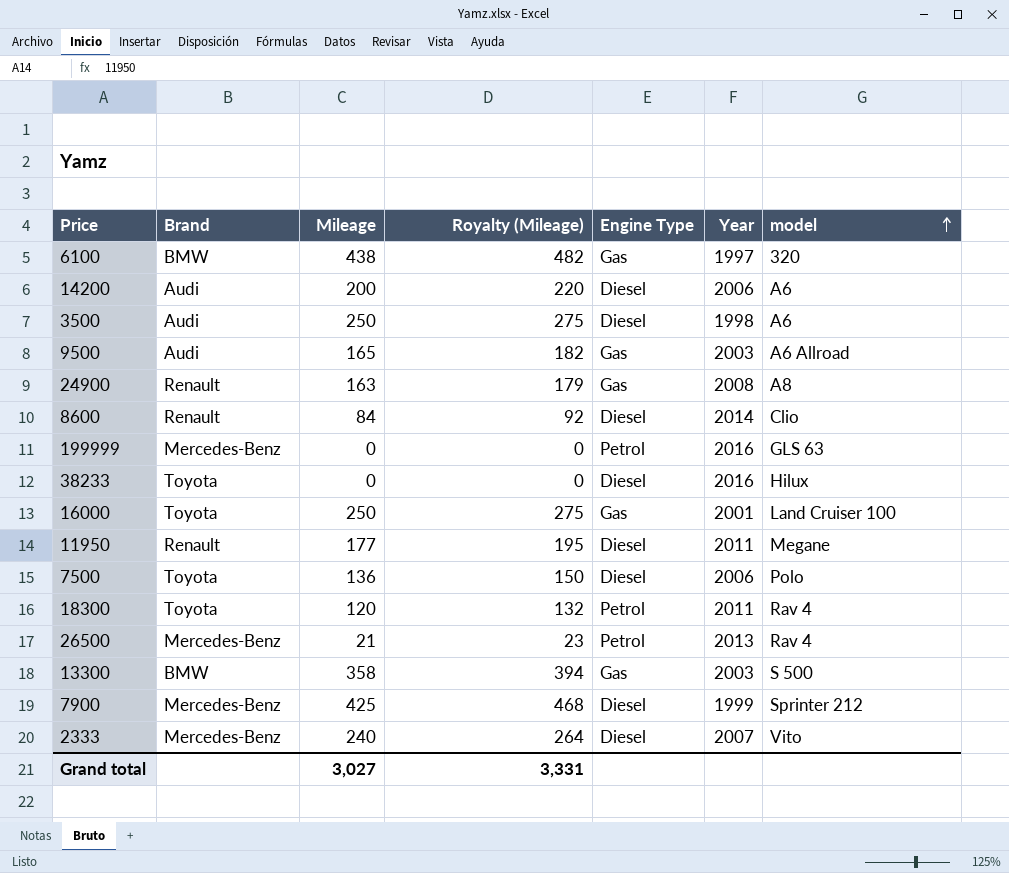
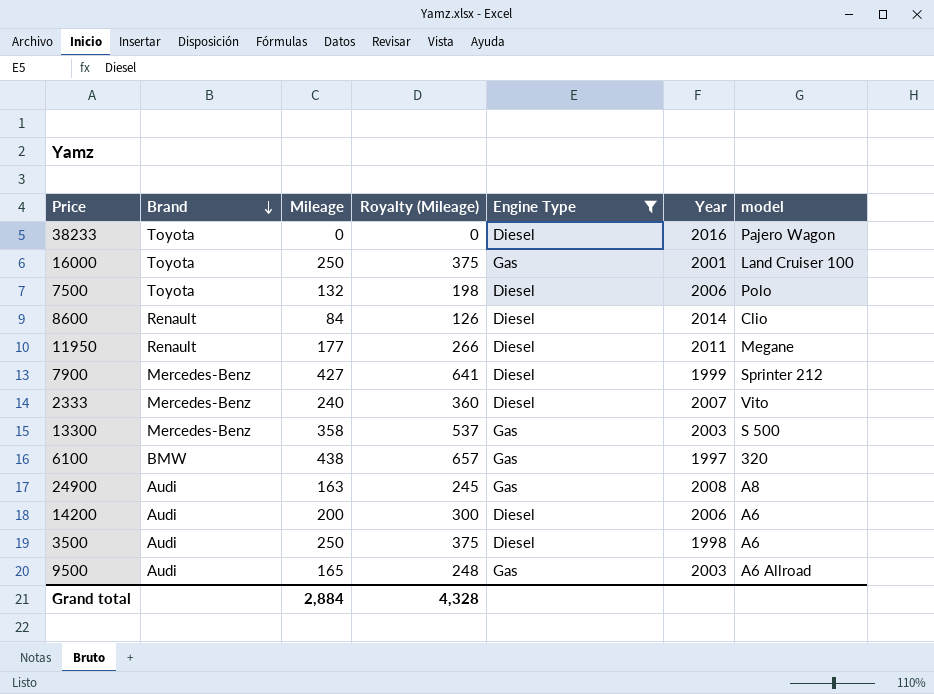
filter: none -> Engine Type != Petrol
row order: model ascending -> Brand descending
column Royalty (Mileage) | formula: [Mileage] * 1.1 -> [Mileage] * 1.5
38233 | model: Hilux -> Pajero Wagon
7500 | Mileage: 136 -> 132
7900 | Mileage: 425 -> 427
13300 | Brand: BMW -> Mercedes-Benz
24900 | Brand: Renault -> Audi
Grand total | Mileage: 3,027 -> 2,884
Grand total | Royalty (Mileage): 3,331 -> 4,328

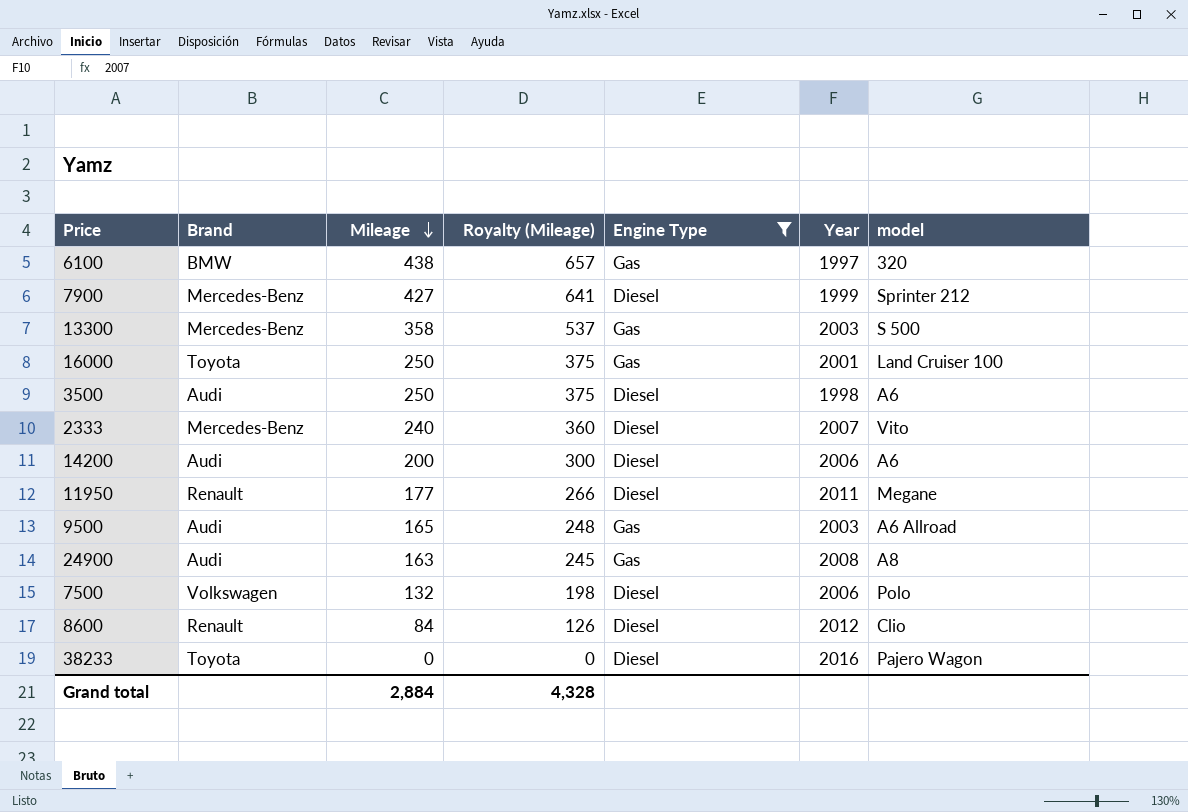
row order: Brand descending -> Mileage descending
7500 | Brand: Toyota -> Volkswagen
8600 | Year: 2014 -> 2012

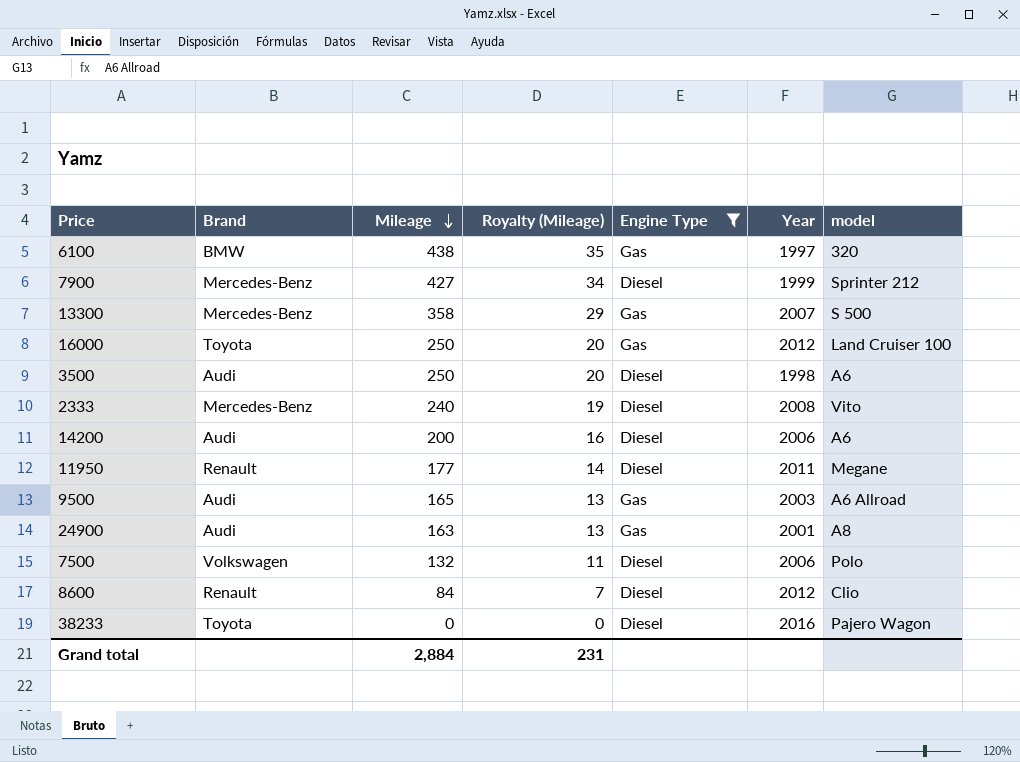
column Royalty (Mileage) | formula: [Mileage] * 1.5 -> [Mileage] * 0.08
13300 | Year: 2003 -> 2007
16000 | Year: 2001 -> 2012
2333 | Year: 2007 -> 2008
24900 | Year: 2008 -> 2001
Grand total | Royalty (Mileage): 4,328 -> 231

